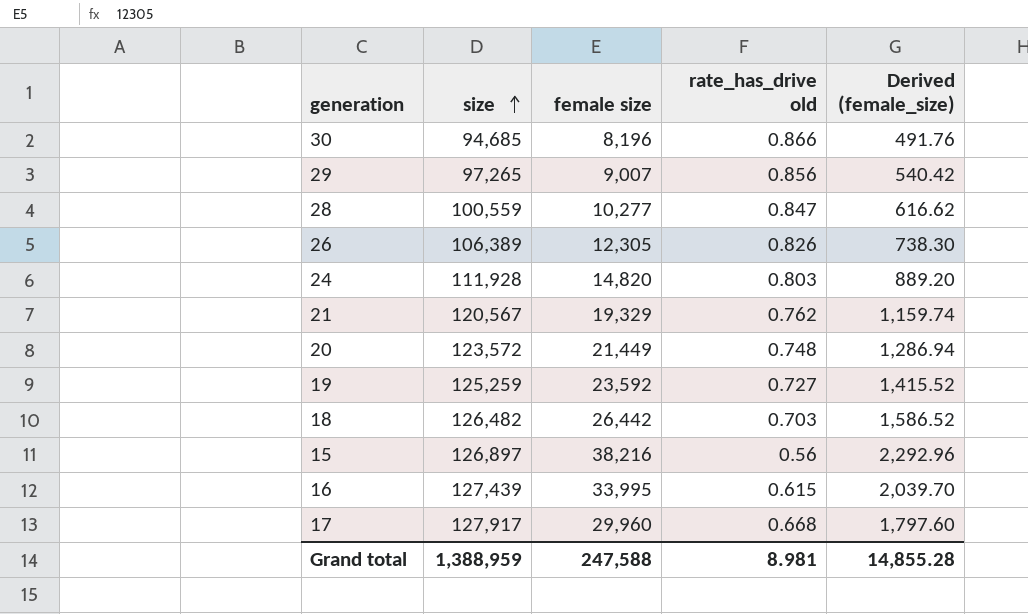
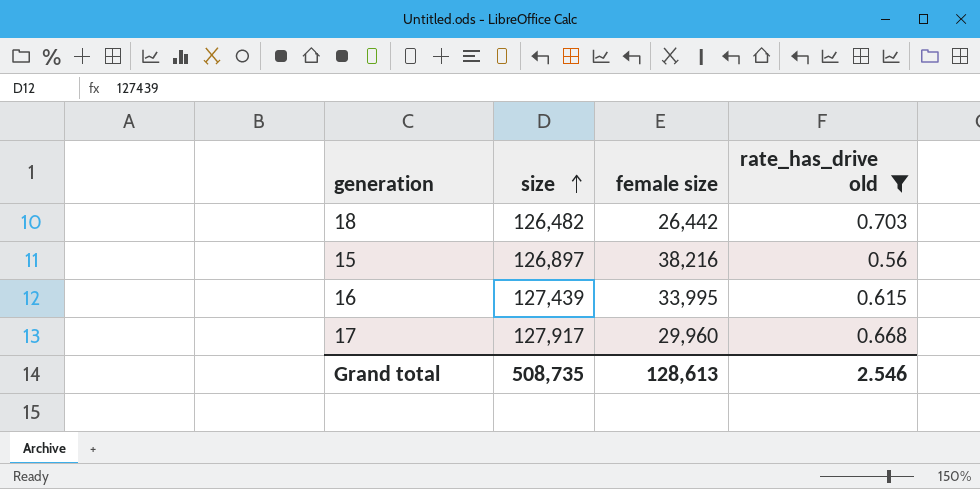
filter: none -> rate_has_drive old <= 0.703
column Derived (female_size) | formula: [female size] * 0.06 -> none
Grand total | size: 1,388,959 -> 508,735
Grand total | female size: 247,588 -> 128,613
Grand total | rate_has_drive old: 8.981 -> 2.546

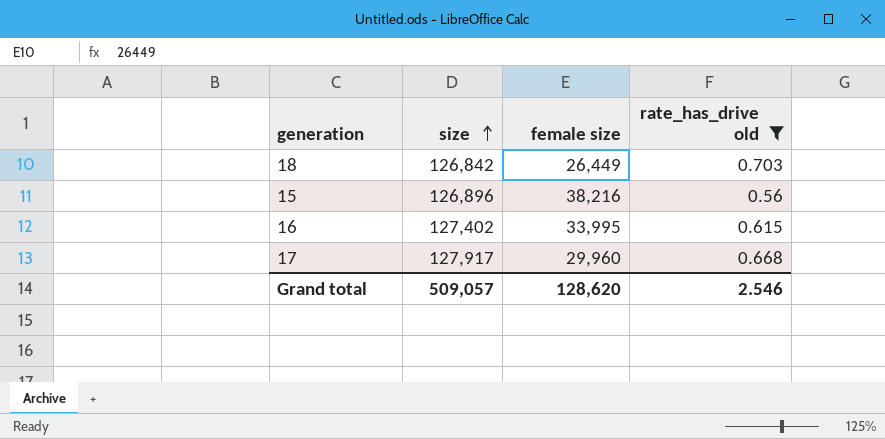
18 | size: 126,482 -> 126,842
18 | female size: 26,442 -> 26,449
15 | size: 126,897 -> 126,896
16 | size: 127,439 -> 127,402
Grand total | size: 508,735 -> 509,057
Grand total | female size: 128,613 -> 128,620

